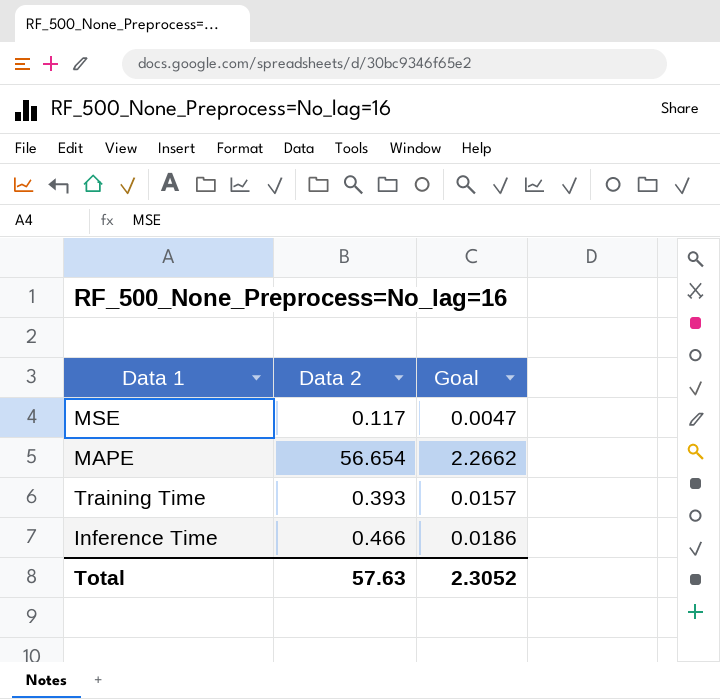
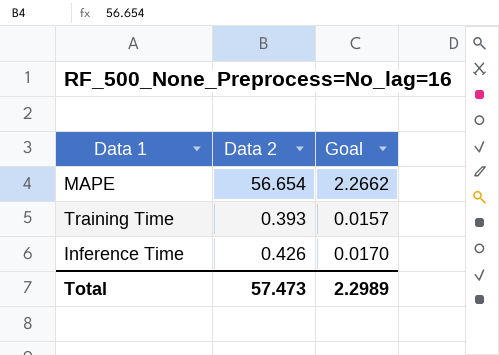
row MSE: 0.117 | 0.0047 -> none
Inference Time | Data 2: 0.466 -> 0.426
Inference Time | Goal: 0.0186 -> 0.0170
Total | Data 2: 57.63 -> 57.473
Total | Goal: 2.3052 -> 2.2989

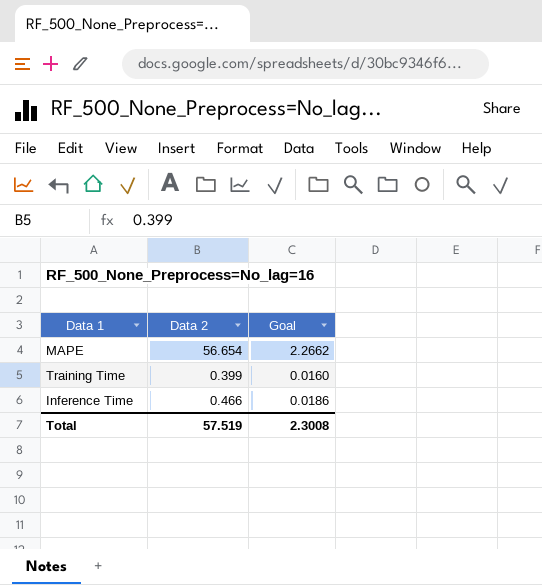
Training Time | Data 2: 0.393 -> 0.399
Training Time | Goal: 0.0157 -> 0.0160
Inference Time | Data 2: 0.426 -> 0.466
Inference Time | Goal: 0.0170 -> 0.0186
Total | Data 2: 57.473 -> 57.519
Total | Goal: 2.2989 -> 2.3008

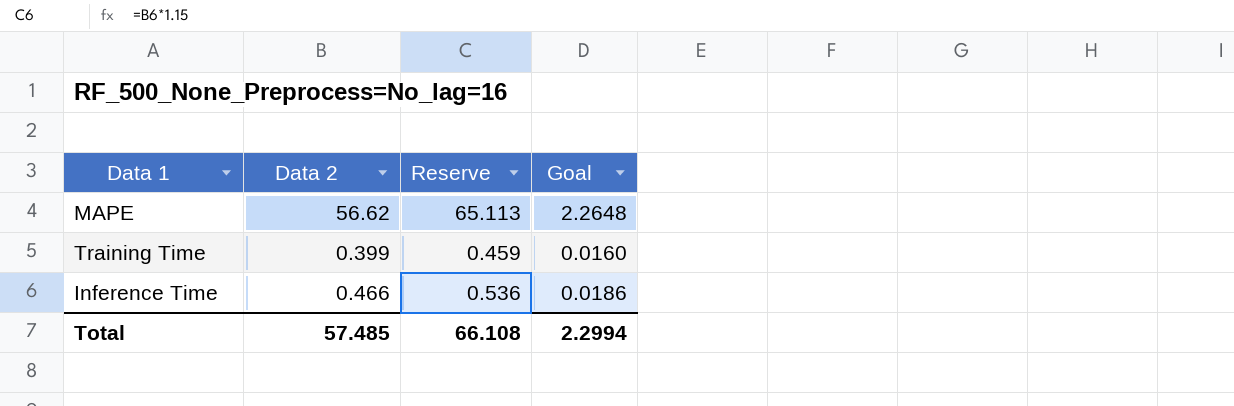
column Reserve | formula: none -> [Data 2] * 1.15
MAPE | Data 2: 56.654 -> 56.62
MAPE | Goal: 2.2662 -> 2.2648
Total | Data 2: 57.519 -> 57.485
Total | Goal: 2.3008 -> 2.2994

